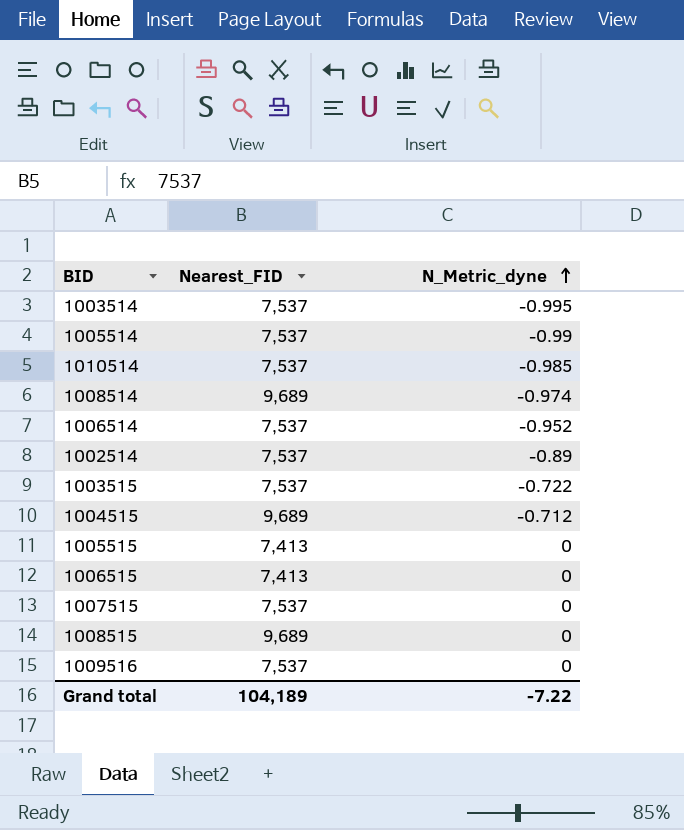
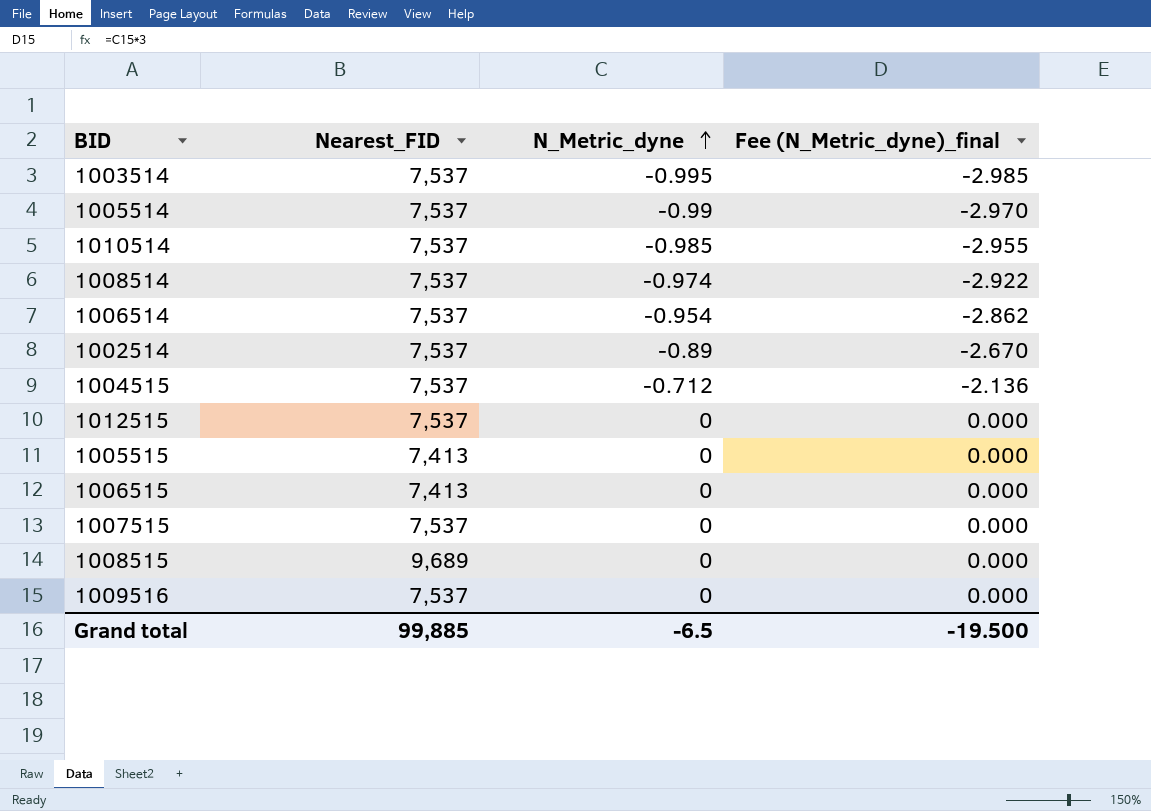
column Fee (N_Metric_dyne)_final | formula: none -> [N_Metric_dyne] * 3
row 1003515: 7,537 | -0.722 -> none
1008514 | Nearest_FID: 9,689 -> 7,537
1006514 | N_Metric_dyne: -0.952 -> -0.954
1004515 | Nearest_FID: 9,689 -> 7,537
row 1012515: none -> 7,537 | 0 | 0.000
Grand total | Nearest_FID: 104,189 -> 99,885
Grand total | N_Metric_dyne: -7.22 -> -6.5

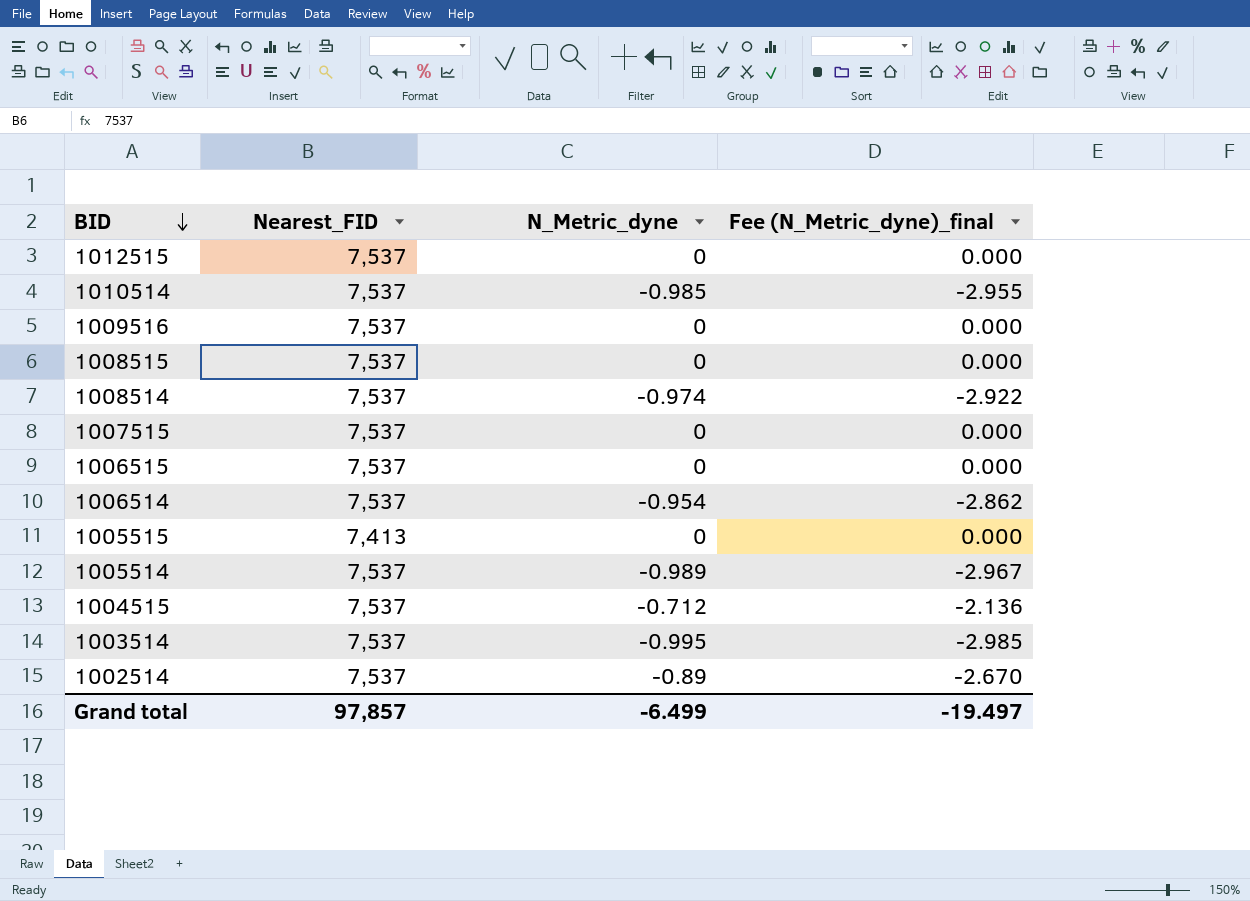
row order: N_Metric_dyne ascending -> BID descending
1008515 | Nearest_FID: 9,689 -> 7,537
1006515 | Nearest_FID: 7,413 -> 7,537
1005514 | N_Metric_dyne: -0.99 -> -0.989
1005514 | Fee (N_Metric_dyne)_final: -2.970 -> -2.967
Grand total | Nearest_FID: 99,885 -> 97,857
Grand total | N_Metric_dyne: -6.5 -> -6.499
Grand total | Fee (N_Metric_dyne)_final: -19.500 -> -19.497

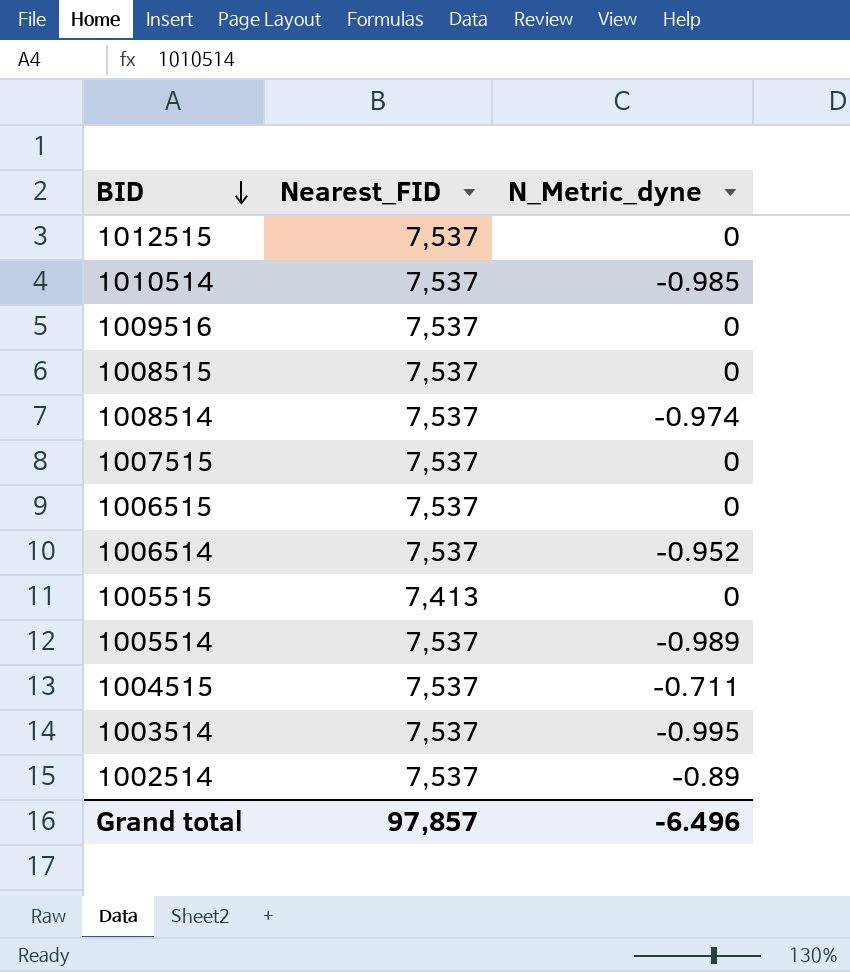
column Fee (N_Metric_dyne)_final | formula: [N_Metric_dyne] * 3 -> none
1006514 | N_Metric_dyne: -0.954 -> -0.952
1004515 | N_Metric_dyne: -0.712 -> -0.711
Grand total | N_Metric_dyne: -6.499 -> -6.496

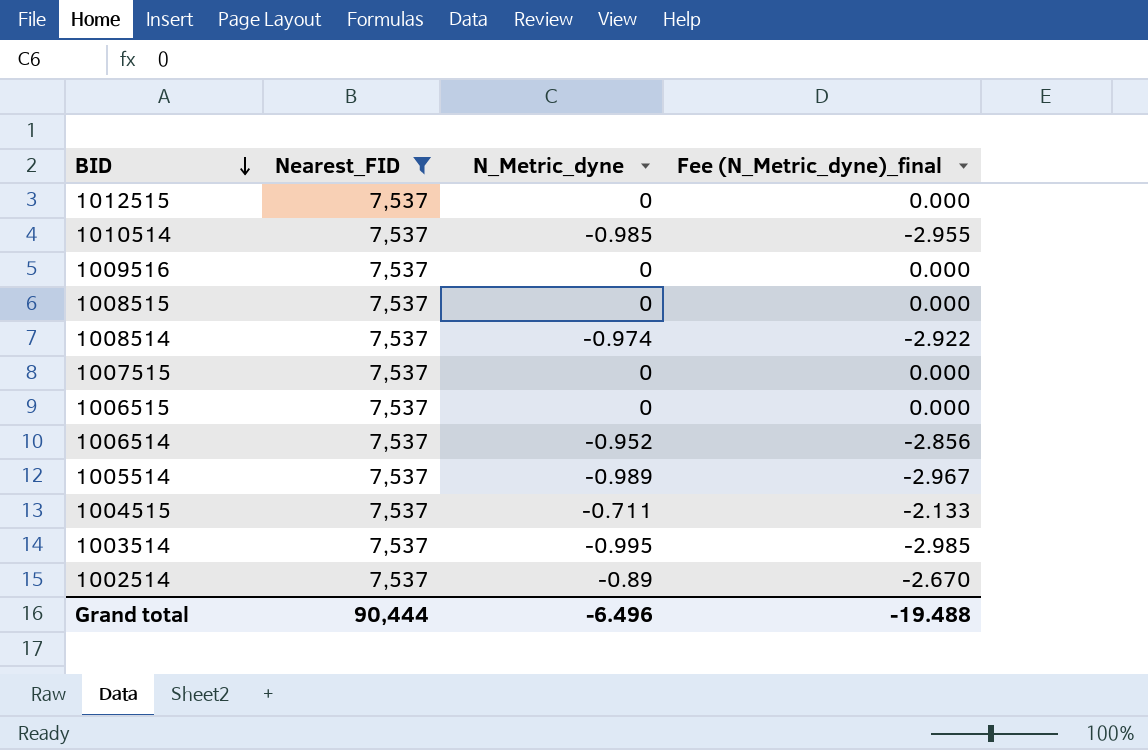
filter: none -> Nearest_FID = 7,537
column Fee (N_Metric_dyne)_final | formula: none -> [N_Metric_dyne] * 3
Grand total | Nearest_FID: 97,857 -> 90,444

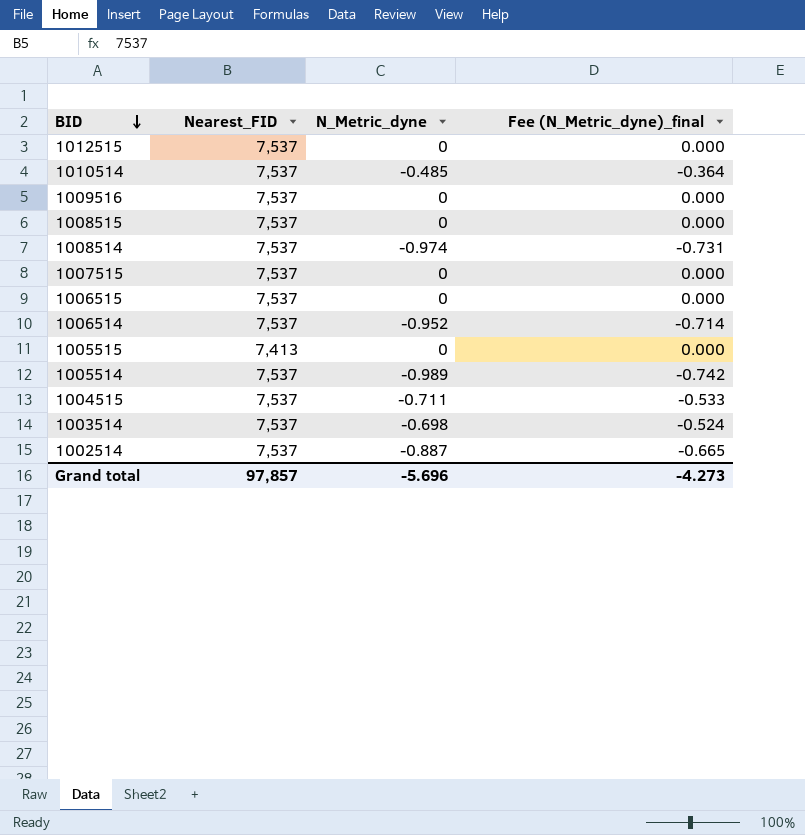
filter: Nearest_FID = 7,537 -> none
column Fee (N_Metric_dyne)_final | formula: [N_Metric_dyne] * 3 -> [N_Metric_dyne] * 0.75
1010514 | N_Metric_dyne: -0.985 -> -0.485
1003514 | N_Metric_dyne: -0.995 -> -0.698
1002514 | N_Metric_dyne: -0.89 -> -0.887
Grand total | Nearest_FID: 90,444 -> 97,857
Grand total | N_Metric_dyne: -6.496 -> -5.696
Grand total | Fee (N_Metric_dyne)_final: -19.488 -> -4.273

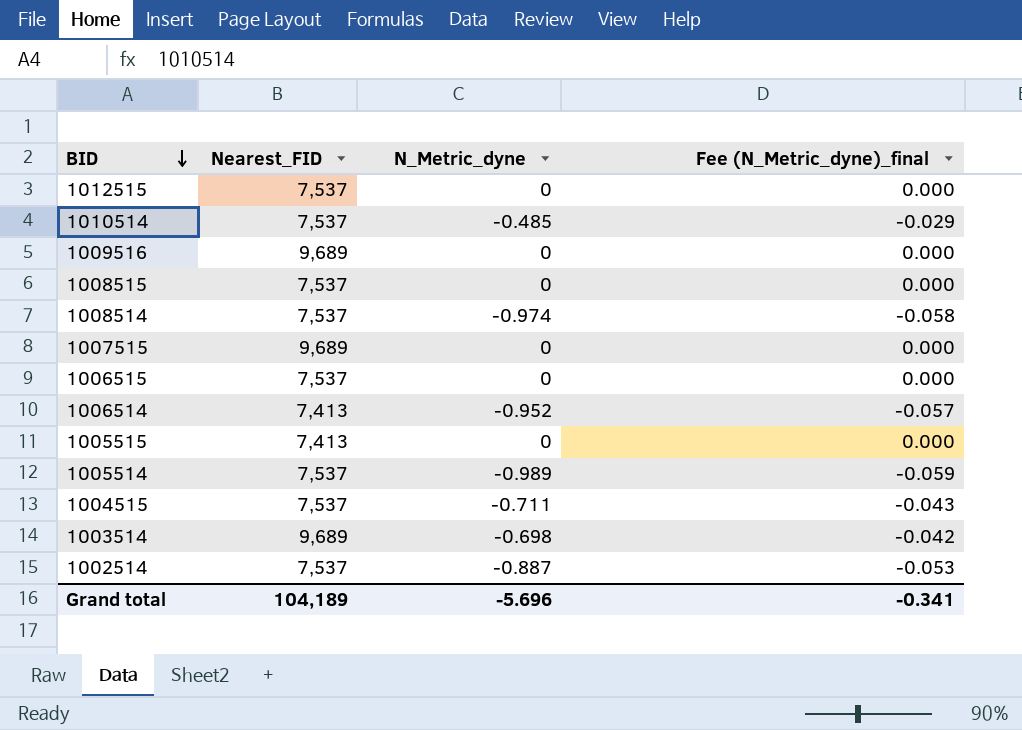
column Fee (N_Metric_dyne)_final | formula: [N_Metric_dyne] * 0.75 -> [N_Metric_dyne] * 0.06
1009516 | Nearest_FID: 7,537 -> 9,689
1007515 | Nearest_FID: 7,537 -> 9,689
1006514 | Nearest_FID: 7,537 -> 7,413
1003514 | Nearest_FID: 7,537 -> 9,689
Grand total | Nearest_FID: 97,857 -> 104,189
Grand total | Fee (N_Metric_dyne)_final: -4.273 -> -0.341

